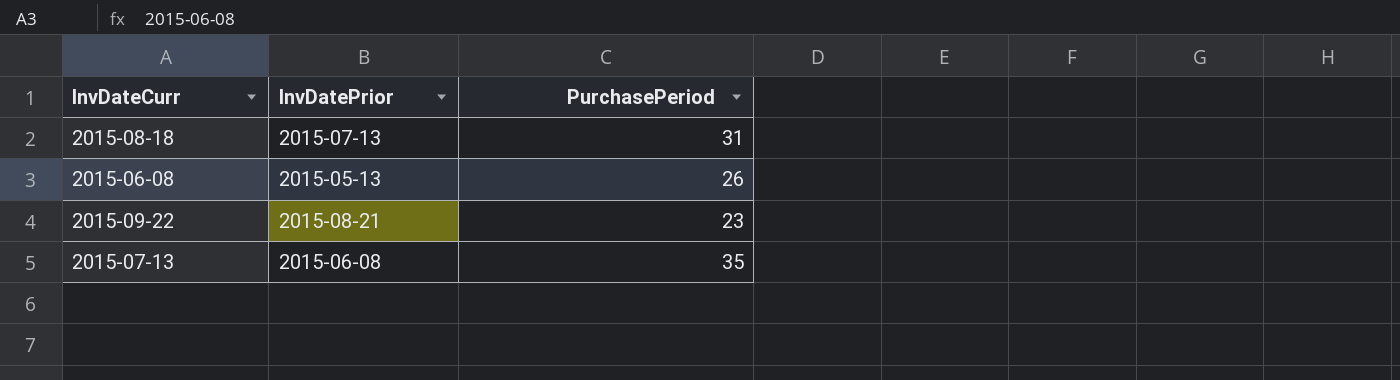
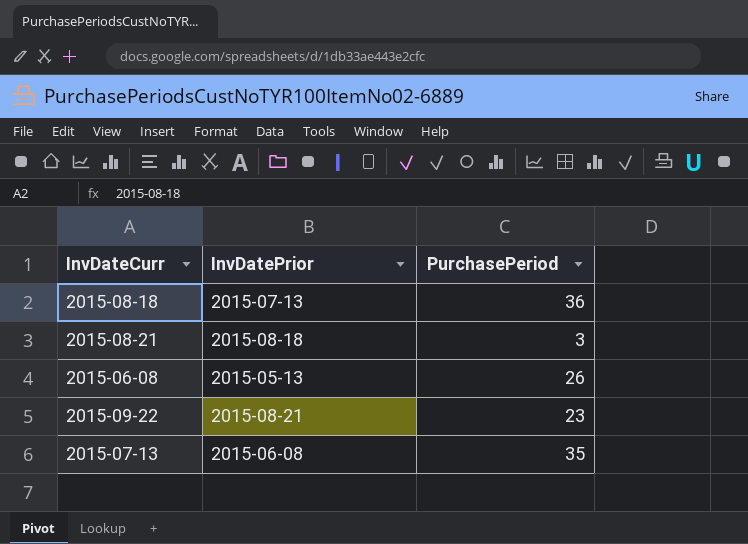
2015-08-18 | PurchasePeriod: 31 -> 36
row 2015-08-21: none -> 2015-08-18 | 3

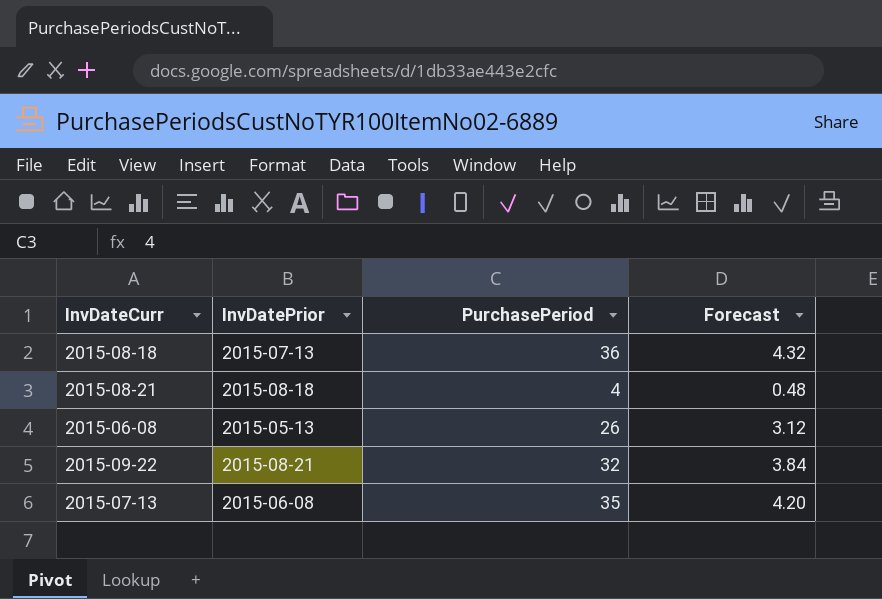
column Forecast | formula: none -> [PurchasePeriod] * 0.12
2015-08-21 | PurchasePeriod: 3 -> 4
2015-09-22 | PurchasePeriod: 23 -> 32

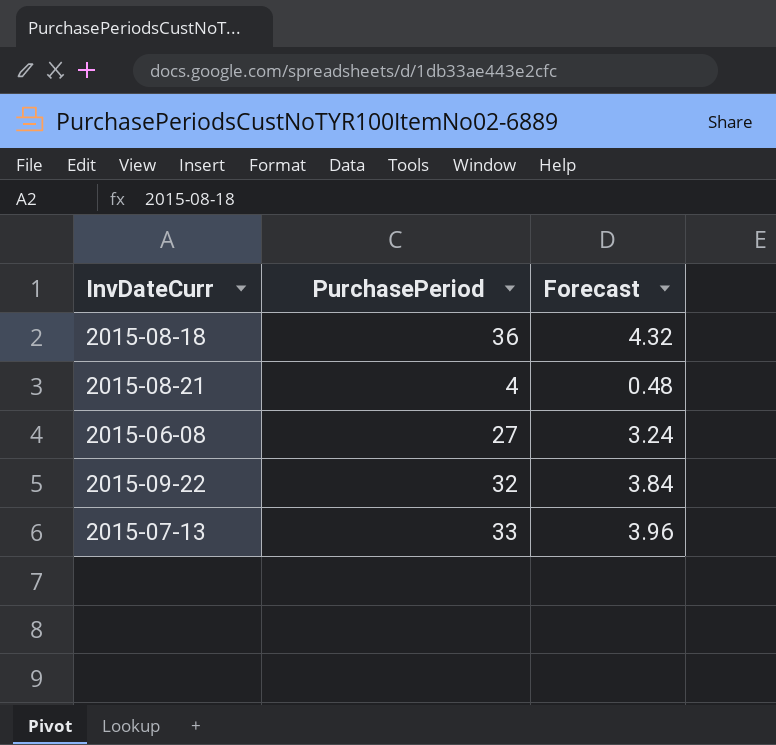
column InvDatePrior | position: 2 -> none
2015-06-08 | PurchasePeriod: 26 -> 27
2015-06-08 | Forecast: 3.12 -> 3.24
2015-07-13 | PurchasePeriod: 35 -> 33
2015-07-13 | Forecast: 4.20 -> 3.96

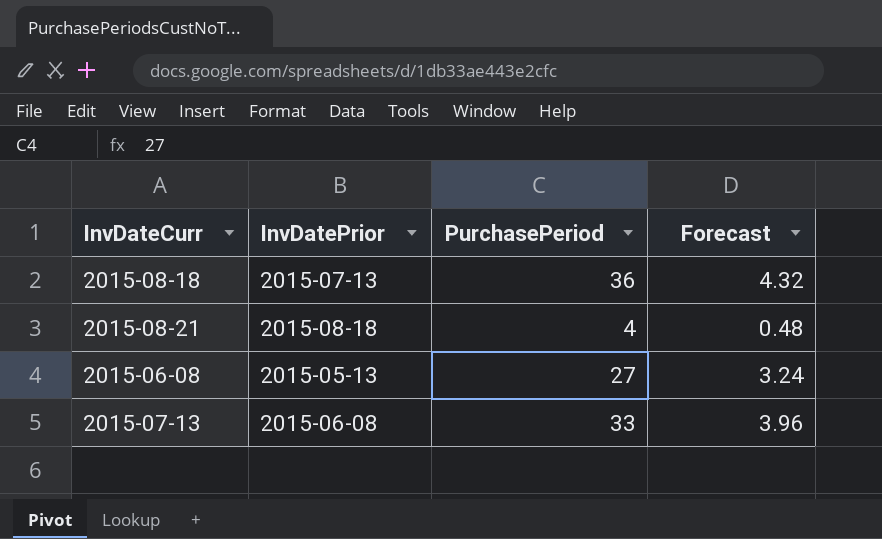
column InvDatePrior | position: none -> 2
row 2015-09-22: 32 | 3.84 -> none

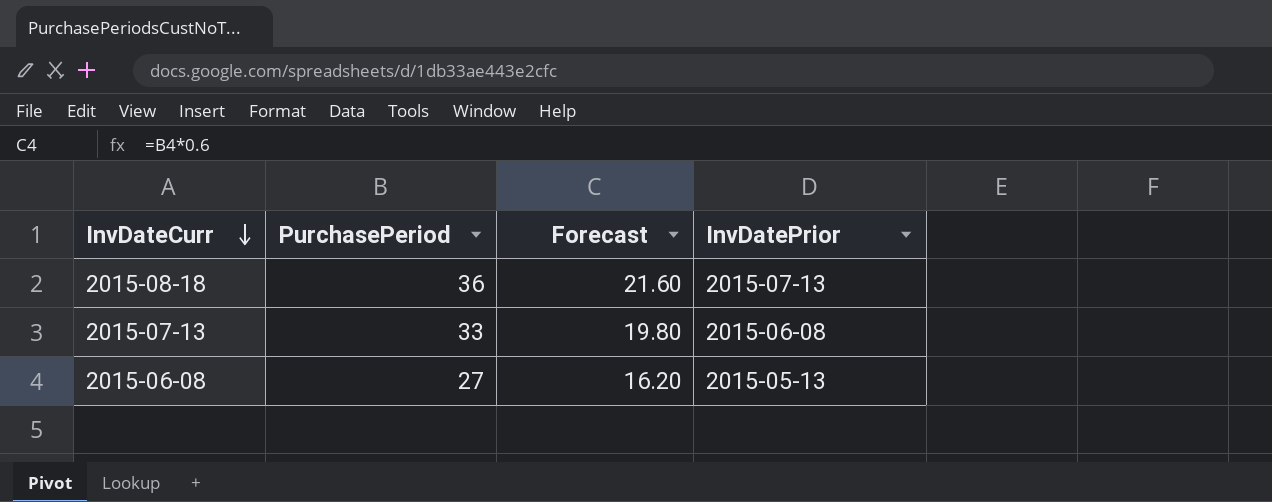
row order: none -> InvDateCurr descending
column Forecast | formula: [PurchasePeriod] * 0.12 -> [PurchasePeriod] * 0.6
column InvDatePrior | position: 2 -> 4
row 2015-08-21: 2015-08-18 | 4 | 0.48 -> none

